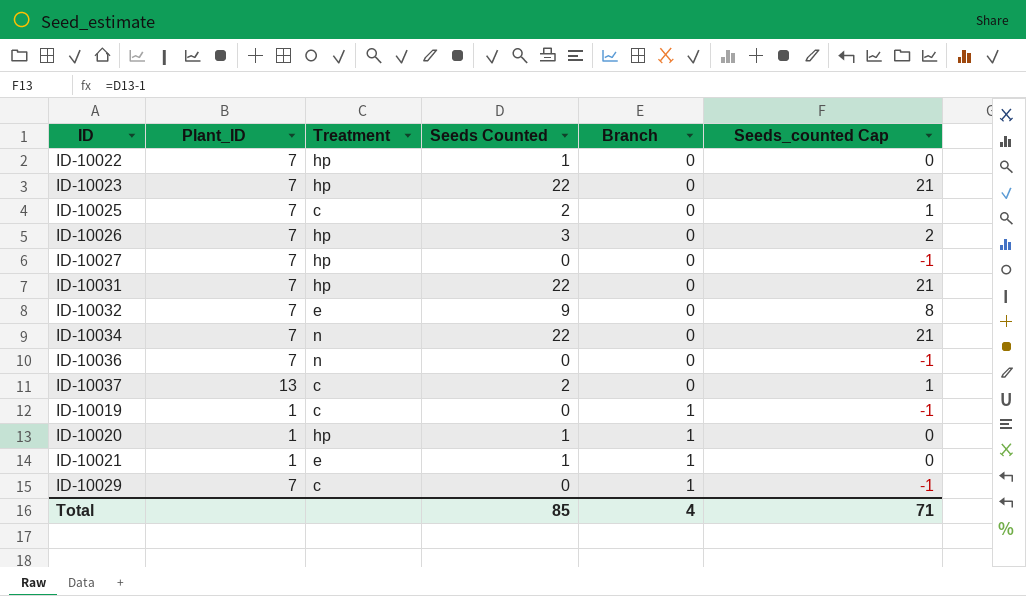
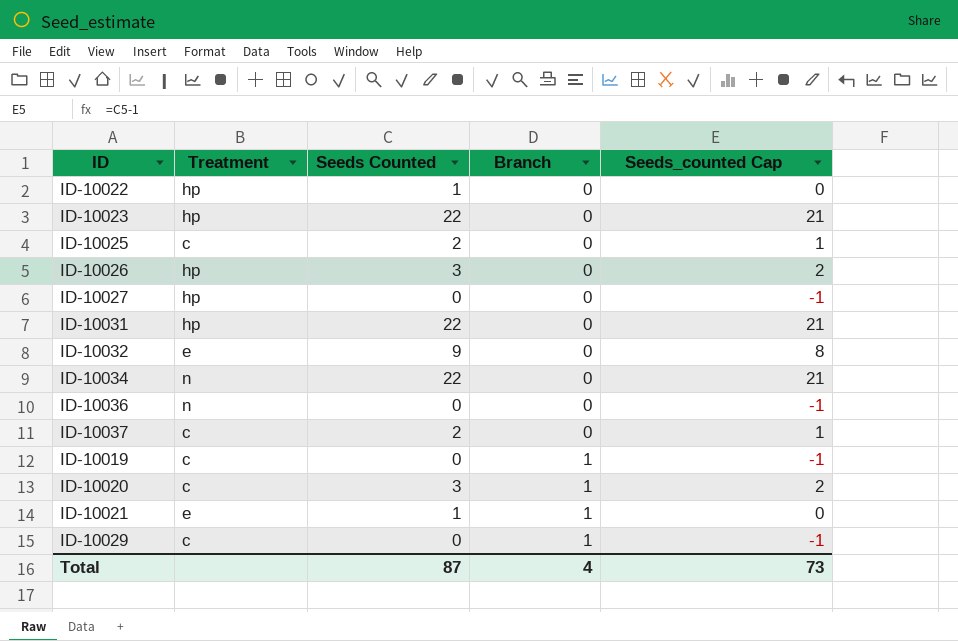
column Plant_ID | position: 2 -> none
ID-10020 | Treatment: hp -> c
ID-10020 | Seeds Counted: 1 -> 3
ID-10020 | Seeds_counted Cap: 0 -> 2
Total | Seeds Counted: 85 -> 87
Total | Seeds_counted Cap: 71 -> 73

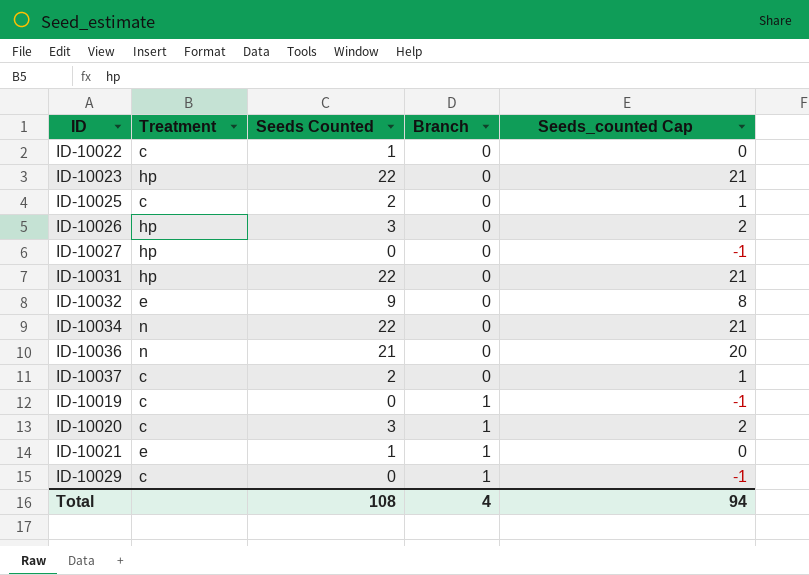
ID-10022 | Treatment: hp -> c
ID-10036 | Seeds Counted: 0 -> 21
ID-10036 | Seeds_counted Cap: -1 -> 20
Total | Seeds Counted: 87 -> 108
Total | Seeds_counted Cap: 73 -> 94

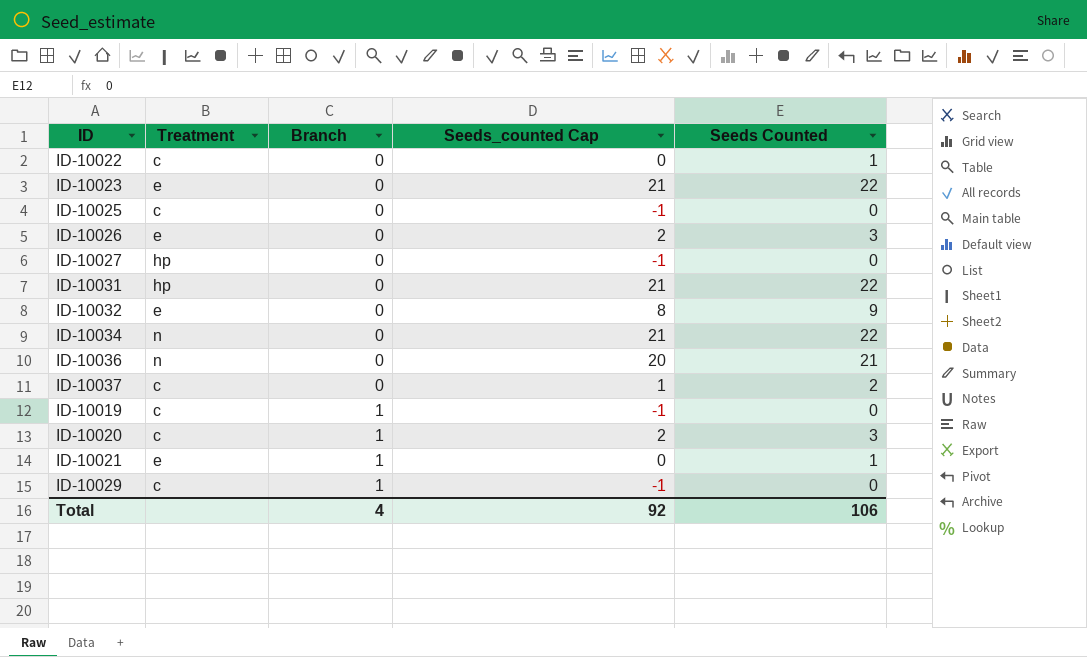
column Seeds Counted | position: 3 -> 5
ID-10023 | Treatment: hp -> e
ID-10025 | Seeds_counted Cap: 1 -> -1
ID-10025 | Seeds Counted: 2 -> 0
ID-10026 | Treatment: hp -> e
Total | Seeds_counted Cap: 94 -> 92
Total | Seeds Counted: 108 -> 106

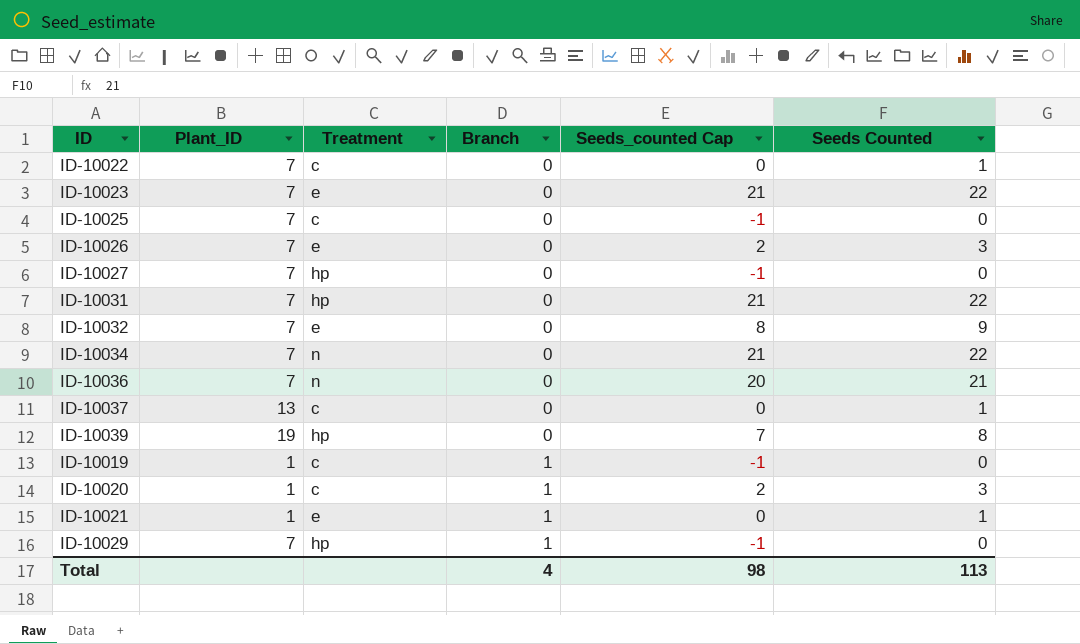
column Plant_ID | position: none -> 2
ID-10037 | Seeds_counted Cap: 1 -> 0
ID-10037 | Seeds Counted: 2 -> 1
row ID-10039: none -> 19 | hp | 0 | 7 | 8
ID-10029 | Treatment: c -> hp
Total | Seeds_counted Cap: 92 -> 98
Total | Seeds Counted: 106 -> 113

